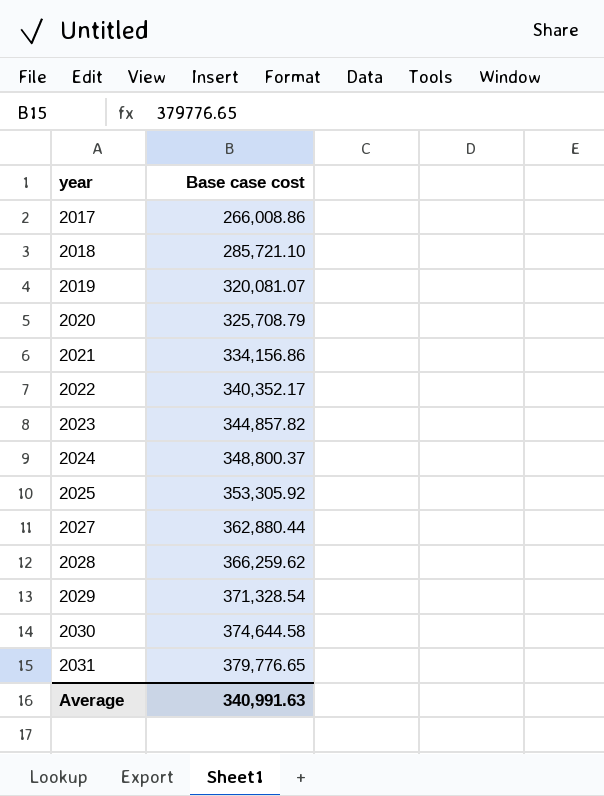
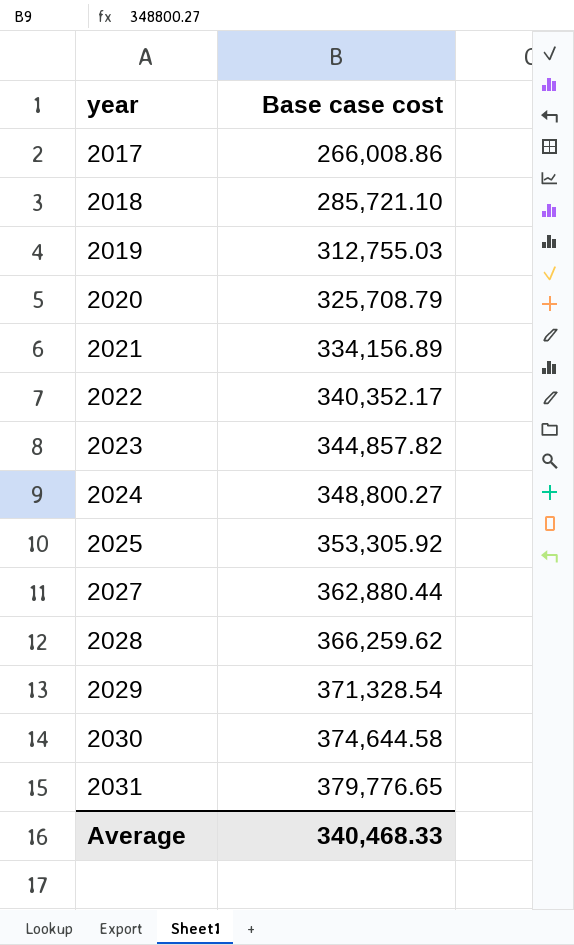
2019 | Base case cost: 320,081.07 -> 312,755.03
2021 | Base case cost: 334,156.86 -> 334,156.89
2024 | Base case cost: 348,800.37 -> 348,800.27
Average | Base case cost: 340,991.63 -> 340,468.33

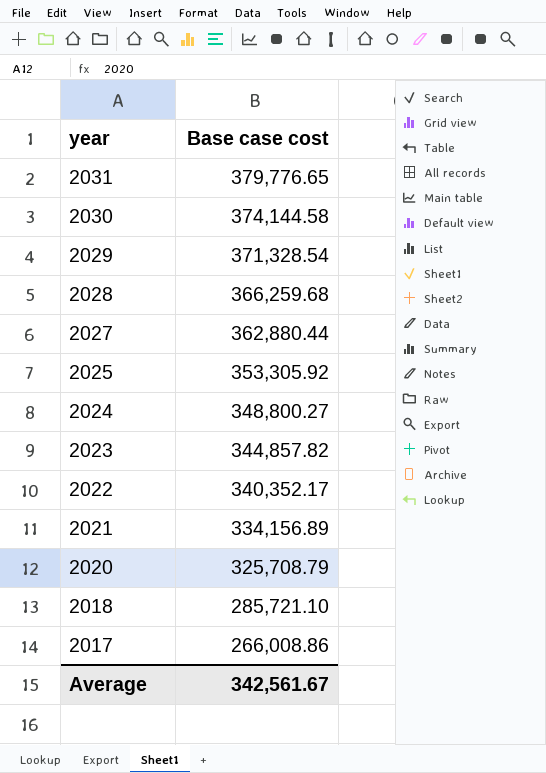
row order: year ascending -> year descending
row 2019: 312,755.03 -> none
2030 | Base case cost: 374,644.58 -> 374,144.58
2028 | Base case cost: 366,259.62 -> 366,259.68
Average | Base case cost: 340,468.33 -> 342,561.67

